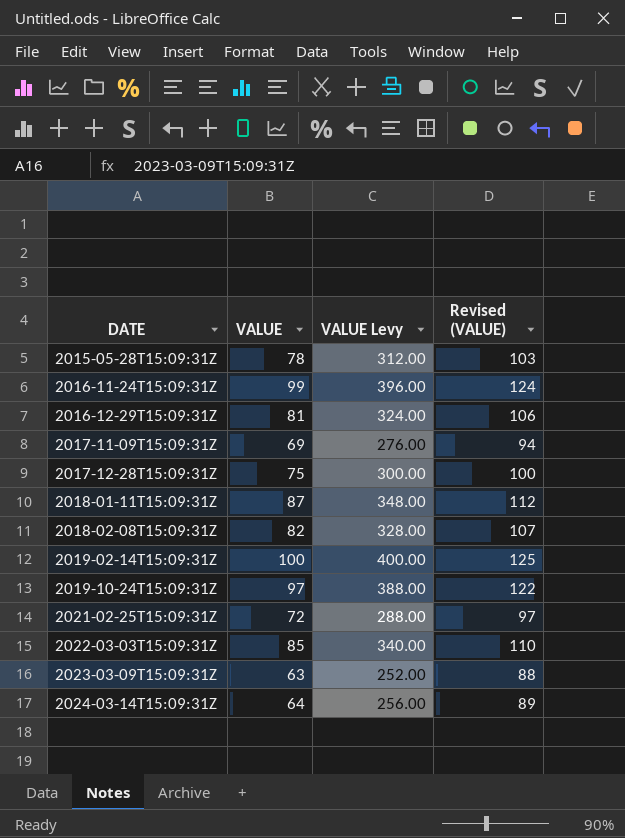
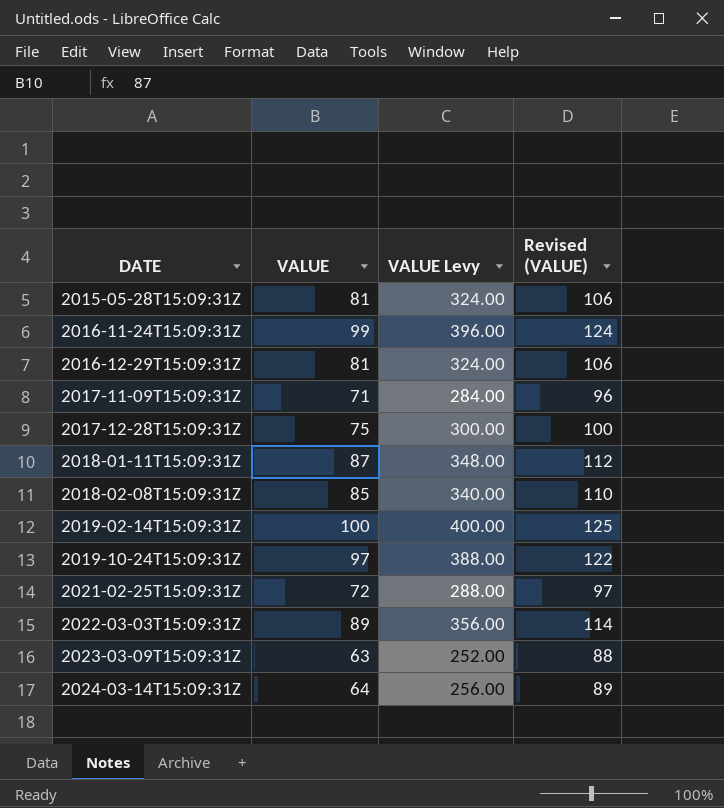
2015-05-28T15:09:31Z | VALUE: 78 -> 81
2015-05-28T15:09:31Z | VALUE Levy: 312.00 -> 324.00
2015-05-28T15:09:31Z | Revised (VALUE): 103 -> 106
2017-11-09T15:09:31Z | VALUE: 69 -> 71
2017-11-09T15:09:31Z | VALUE Levy: 276.00 -> 284.00
2017-11-09T15:09:31Z | Revised (VALUE): 94 -> 96
2018-02-08T15:09:31Z | VALUE: 82 -> 85
2018-02-08T15:09:31Z | VALUE Levy: 328.00 -> 340.00
2018-02-08T15:09:31Z | Revised (VALUE): 107 -> 110
2022-03-03T15:09:31Z | VALUE: 85 -> 89
2022-03-03T15:09:31Z | VALUE Levy: 340.00 -> 356.00
2022-03-03T15:09:31Z | Revised (VALUE): 110 -> 114

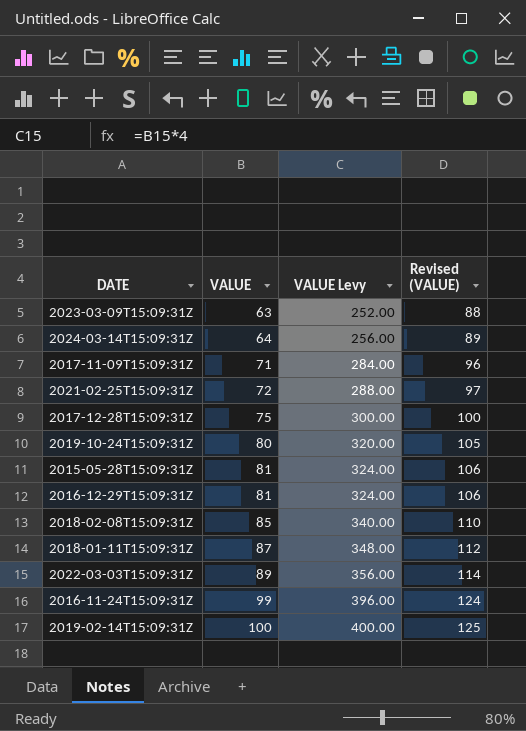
row order: DATE ascending -> VALUE ascending
2019-10-24T15:09:31Z | VALUE: 97 -> 80
2019-10-24T15:09:31Z | VALUE Levy: 388.00 -> 320.00
2019-10-24T15:09:31Z | Revised (VALUE): 122 -> 105

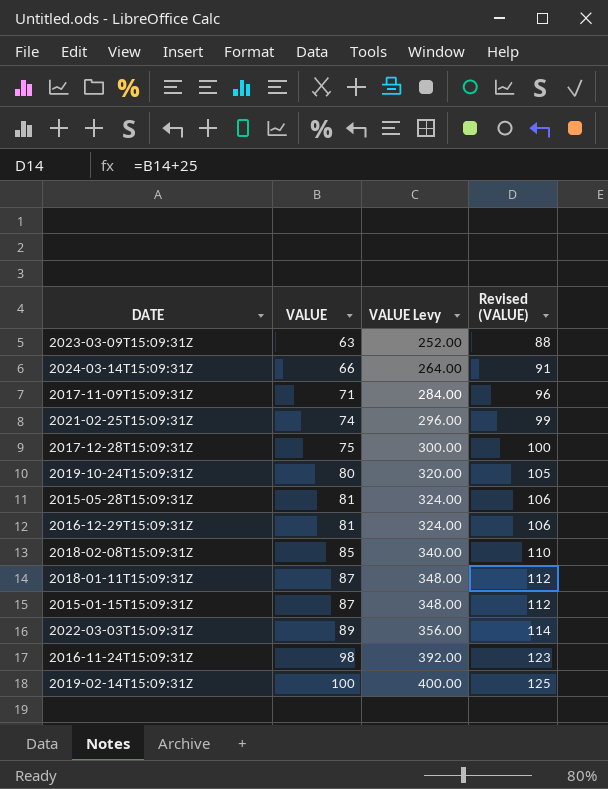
2024-03-14T15:09:31Z | VALUE: 64 -> 66
2024-03-14T15:09:31Z | VALUE Levy: 256.00 -> 264.00
2024-03-14T15:09:31Z | Revised (VALUE): 89 -> 91
2021-02-25T15:09:31Z | VALUE: 72 -> 74
2021-02-25T15:09:31Z | VALUE Levy: 288.00 -> 296.00
2021-02-25T15:09:31Z | Revised (VALUE): 97 -> 99
row 2015-01-15T15:09:31Z: none -> 87 | 348.00 | 112
2016-11-24T15:09:31Z | VALUE: 99 -> 98
2016-11-24T15:09:31Z | VALUE Levy: 396.00 -> 392.00
2016-11-24T15:09:31Z | Revised (VALUE): 124 -> 123

